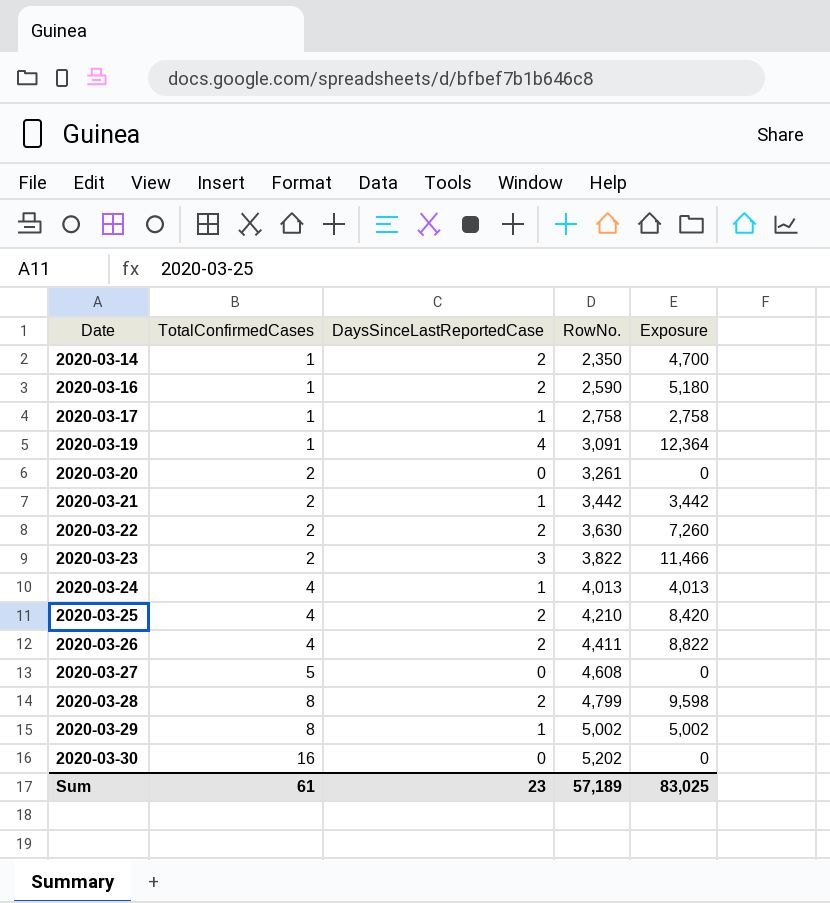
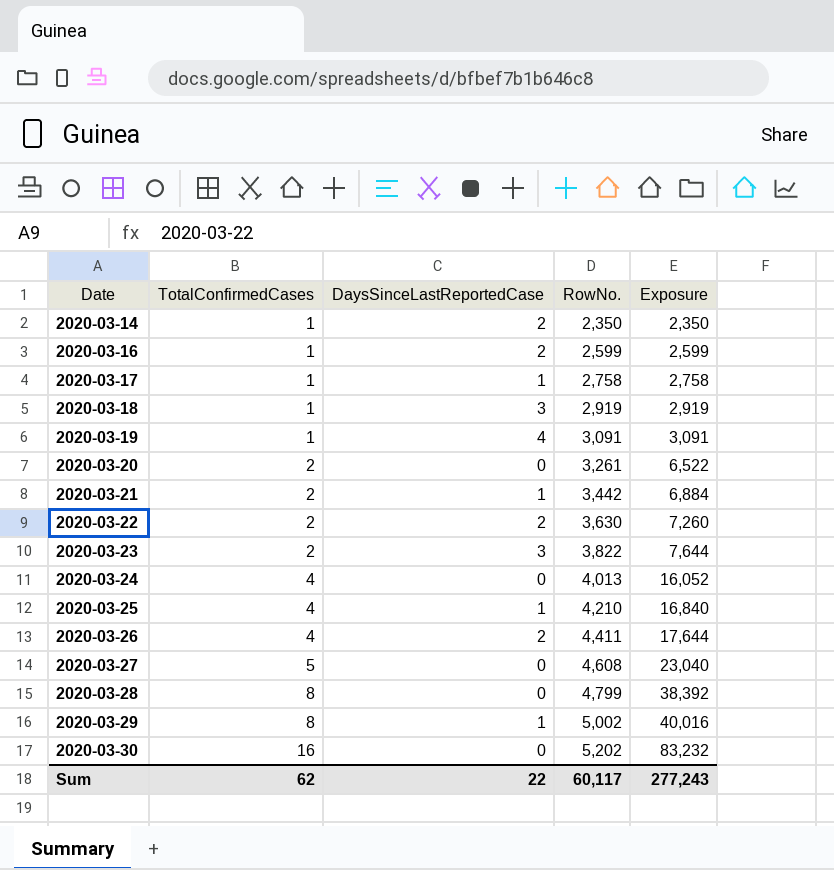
column Exposure | formula: [DaysSinceLastReportedCase] * [RowNo.] -> [TotalConfirmedCases] * [RowNo.]
2020-03-16 | RowNo.: 2,590 -> 2,599
row 2020-03-18: none -> 1 | 3 | 2,919 | 2,919
2020-03-24 | DaysSinceLastReportedCase: 1 -> 0
2020-03-25 | DaysSinceLastReportedCase: 2 -> 1
2020-03-28 | DaysSinceLastReportedCase: 2 -> 0
Sum | TotalConfirmedCases: 61 -> 62
Sum | DaysSinceLastReportedCase: 23 -> 22
Sum | RowNo.: 57,189 -> 60,117
Sum | Exposure: 83,025 -> 277,243

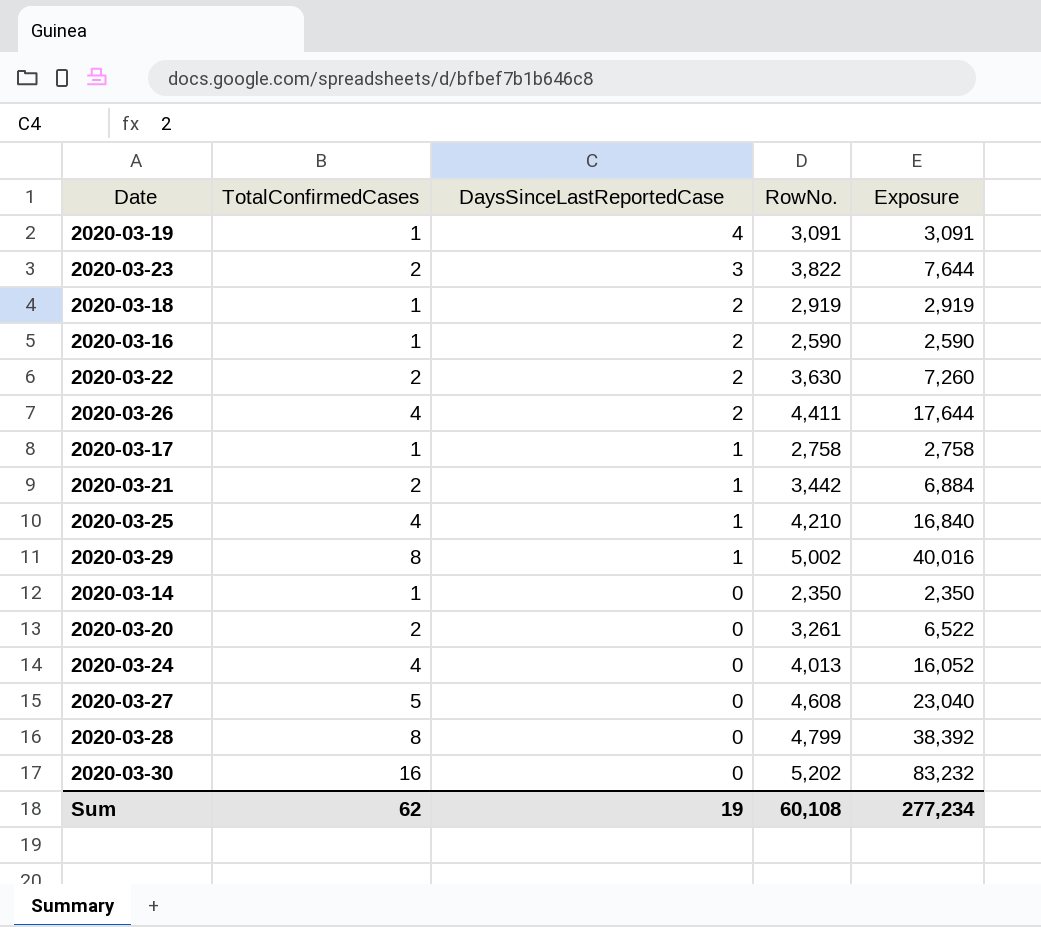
row order: Date ascending -> DaysSinceLastReportedCase descending
2020-03-18 | DaysSinceLastReportedCase: 3 -> 2
2020-03-16 | RowNo.: 2,599 -> 2,590
2020-03-16 | Exposure: 2,599 -> 2,590
2020-03-14 | DaysSinceLastReportedCase: 2 -> 0
Sum | DaysSinceLastReportedCase: 22 -> 19
Sum | RowNo.: 60,117 -> 60,108
Sum | Exposure: 277,243 -> 277,234

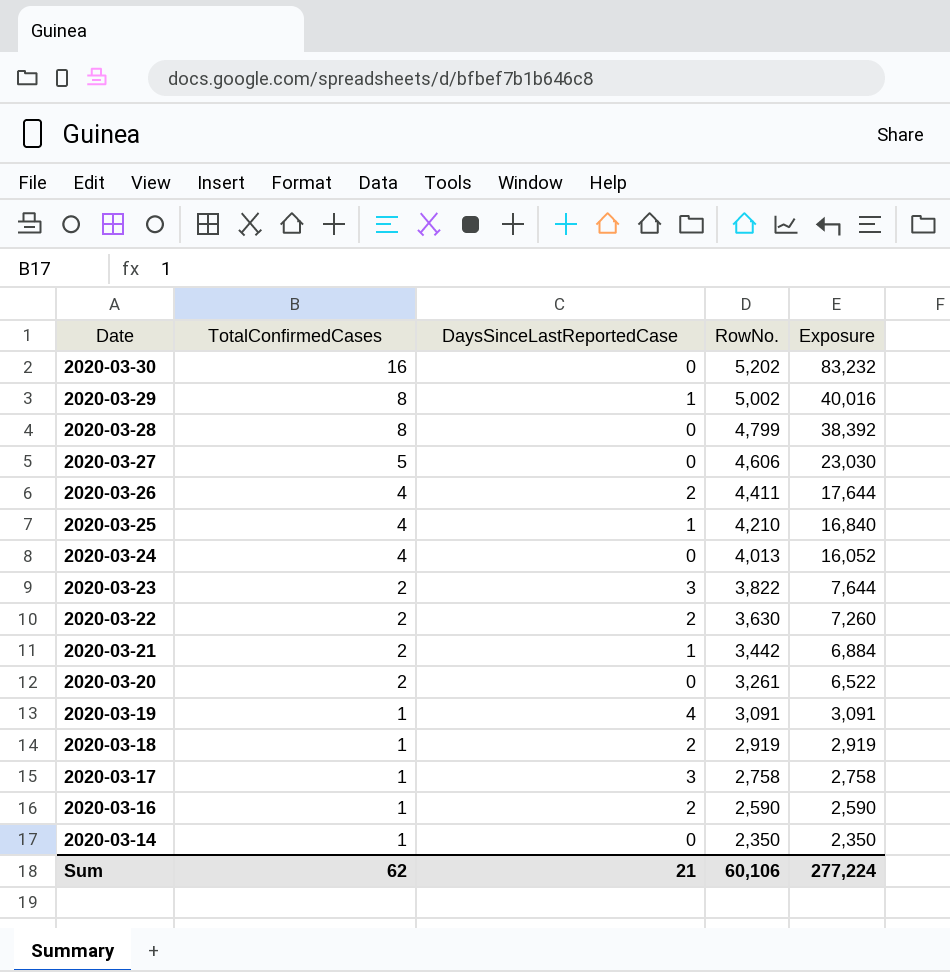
row order: DaysSinceLastReportedCase descending -> Date descending
2020-03-27 | RowNo.: 4,608 -> 4,606
2020-03-27 | Exposure: 23,040 -> 23,030
2020-03-17 | DaysSinceLastReportedCase: 1 -> 3
Sum | DaysSinceLastReportedCase: 19 -> 21
Sum | RowNo.: 60,108 -> 60,106
Sum | Exposure: 277,234 -> 277,224

